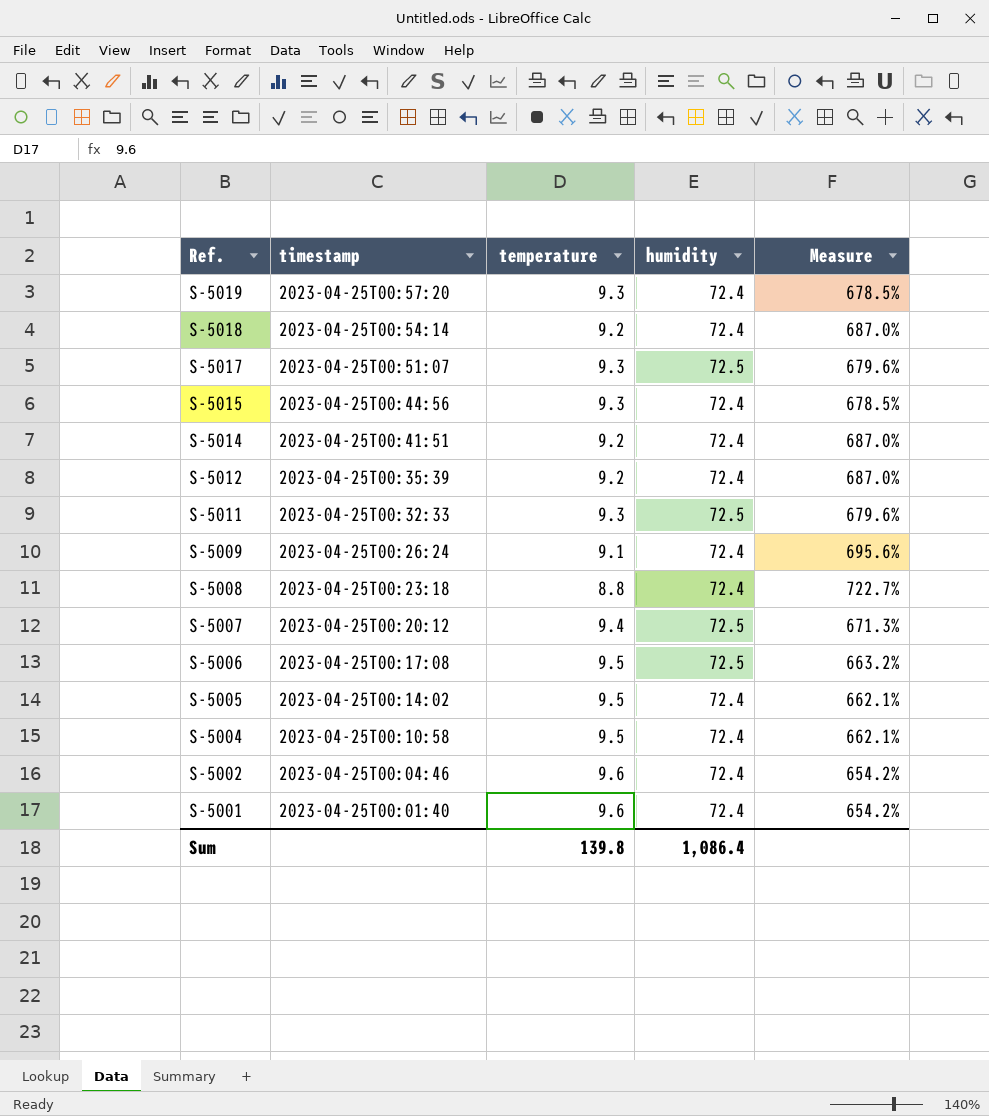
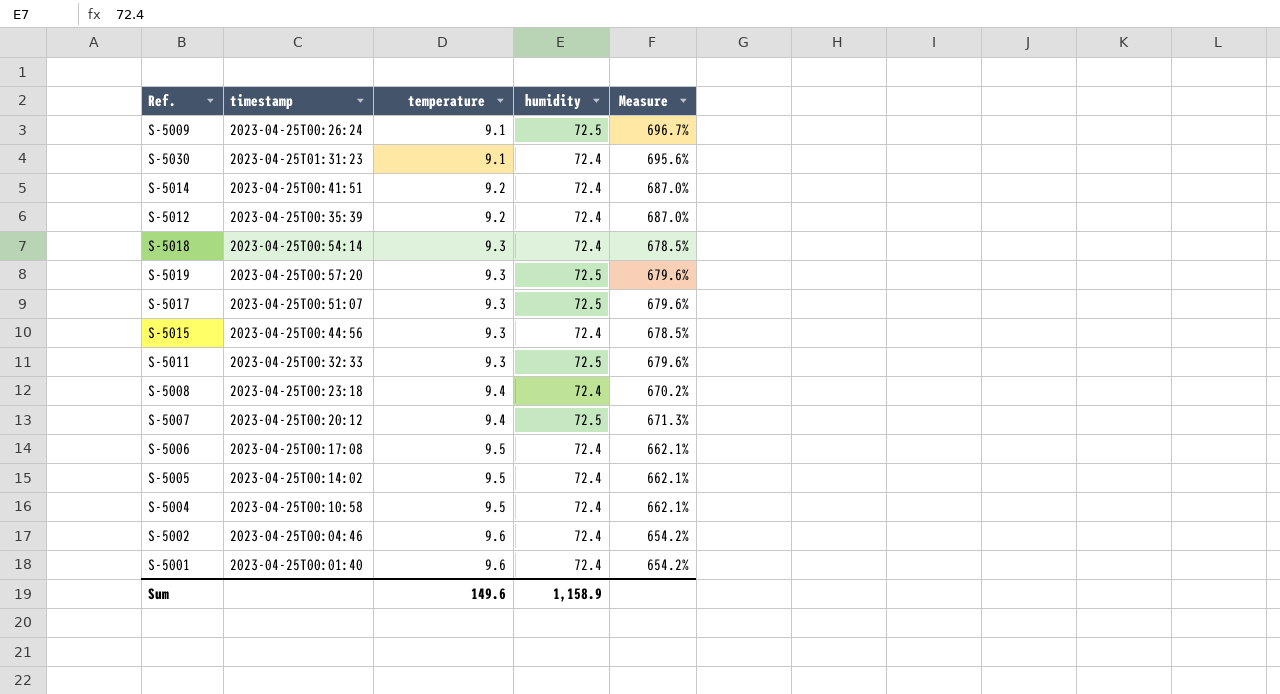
row order: Ref. descending -> temperature ascending
S-5009 | humidity: 72.4 -> 72.5
S-5009 | Measure: 695.6% -> 696.7%
row S-5030: none -> 2023-04-25T01:31:23 | 9.1 | 72.4 | 695.6%
S-5018 | temperature: 9.2 -> 9.3
S-5018 | Measure: 687.0% -> 678.5%
S-5019 | humidity: 72.4 -> 72.5
S-5019 | Measure: 678.5% -> 679.6%
S-5008 | temperature: 8.8 -> 9.4
S-5008 | Measure: 722.7% -> 670.2%
S-5006 | humidity: 72.5 -> 72.4
S-5006 | Measure: 663.2% -> 662.1%
Sum | temperature: 139.8 -> 149.6
Sum | humidity: 1,086.4 -> 1,158.9

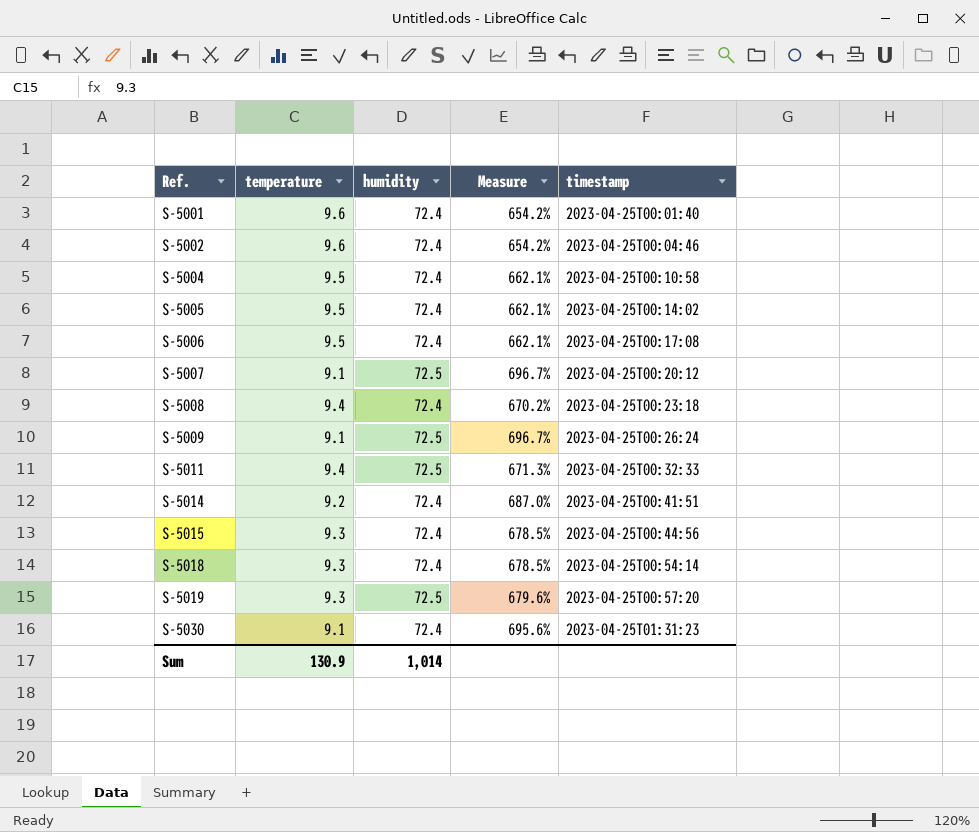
row order: temperature ascending -> Ref. ascending
column timestamp | position: 2 -> 5
row S-5012: 2023-04-25T00:35:39 | 9.2 | 72.4 | 687.0% -> none
row S-5017: 2023-04-25T00:51:07 | 9.3 | 72.5 | 679.6% -> none
S-5007 | temperature: 9.4 -> 9.1
S-5007 | Measure: 671.3% -> 696.7%
S-5011 | temperature: 9.3 -> 9.4
S-5011 | Measure: 679.6% -> 671.3%
Sum | temperature: 149.6 -> 130.9
Sum | humidity: 1,158.9 -> 1,014

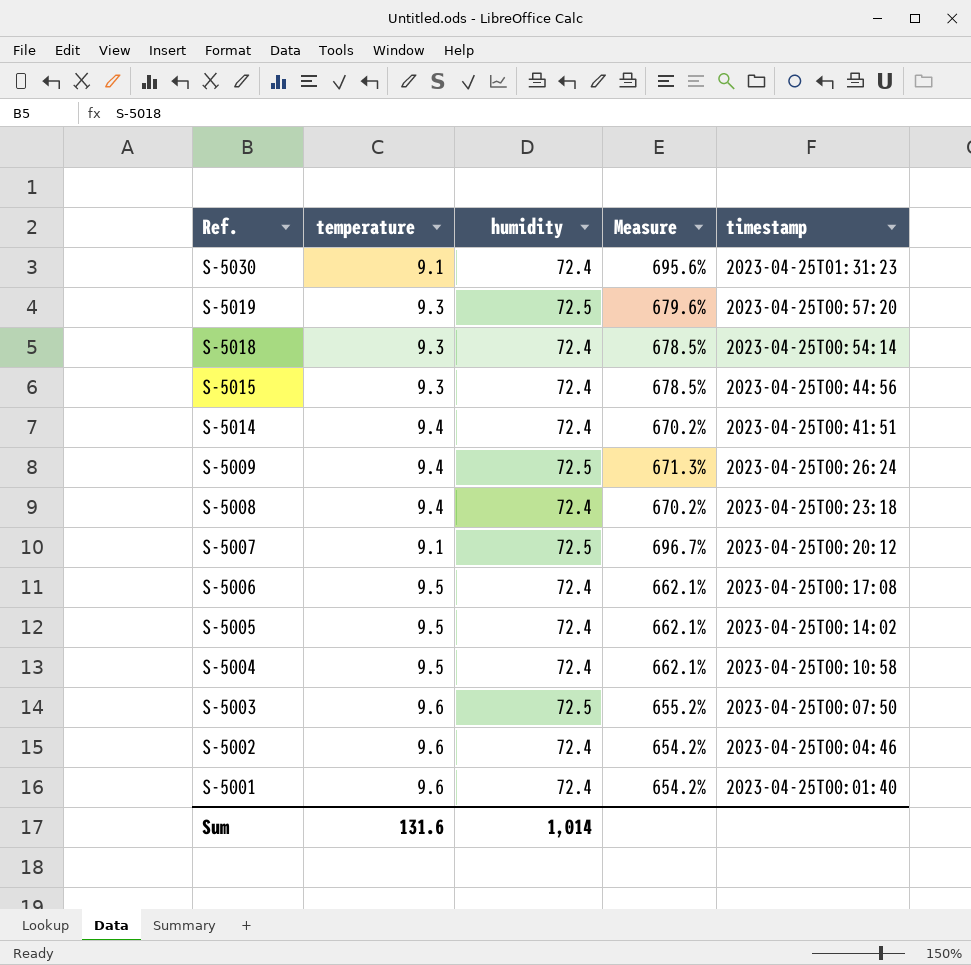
row order: Ref. ascending -> Ref. descending
row S-5011: 9.4 | 72.5 | 671.3% | 2023-04-25T00:32:33 -> none
S-5014 | temperature: 9.2 -> 9.4
S-5014 | Measure: 687.0% -> 670.2%
S-5009 | temperature: 9.1 -> 9.4
S-5009 | Measure: 696.7% -> 671.3%
row S-5003: none -> 9.6 | 72.5 | 655.2% | 2023-04-25T00:07:50
Sum | temperature: 130.9 -> 131.6

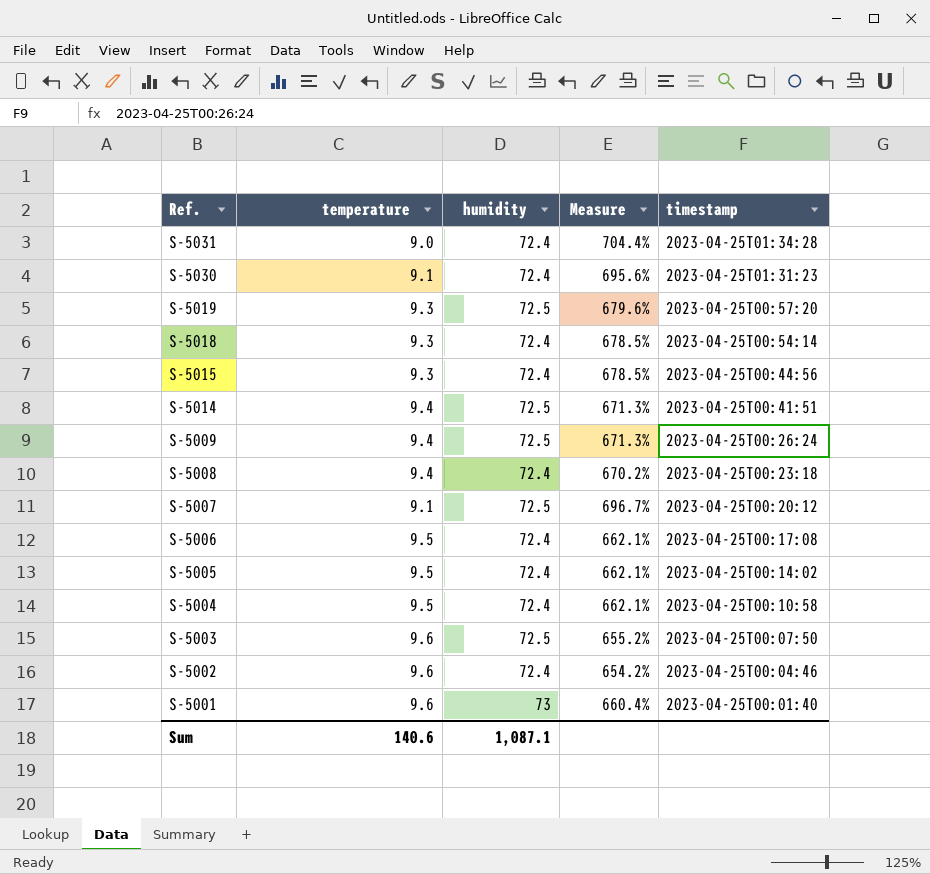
row S-5031: none -> 9.0 | 72.4 | 704.4% | 2023-04-25T01:34:28
S-5014 | humidity: 72.4 -> 72.5
S-5014 | Measure: 670.2% -> 671.3%
S-5001 | humidity: 72.4 -> 73
S-5001 | Measure: 654.2% -> 660.4%
Sum | temperature: 131.6 -> 140.6
Sum | humidity: 1,014 -> 1,087.1

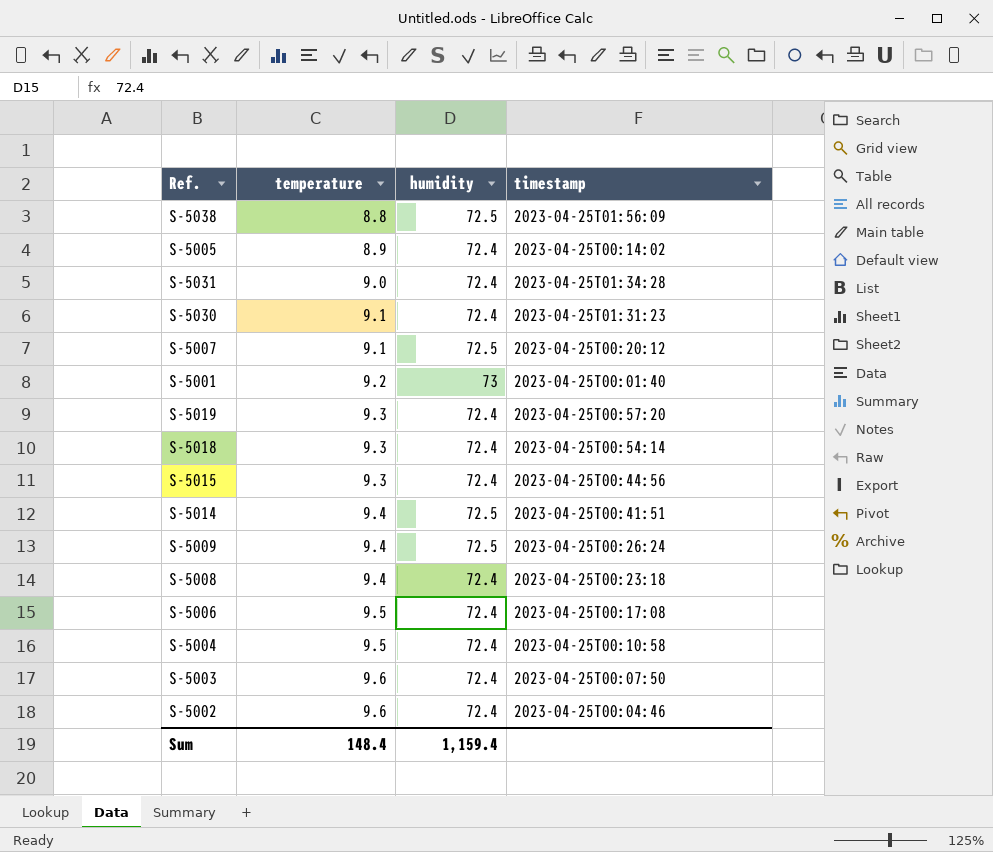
row order: Ref. descending -> temperature ascending
column Measure | formula: ([humidity] - [temperature]) / [temperature] -> none
row S-5038: none -> 8.8 | 72.5 | 2023-04-25T01:56:09
S-5005 | temperature: 9.5 -> 8.9
S-5001 | temperature: 9.6 -> 9.2
S-5019 | humidity: 72.5 -> 72.4
S-5003 | humidity: 72.5 -> 72.4
Sum | temperature: 140.6 -> 148.4
Sum | humidity: 1,087.1 -> 1,159.4

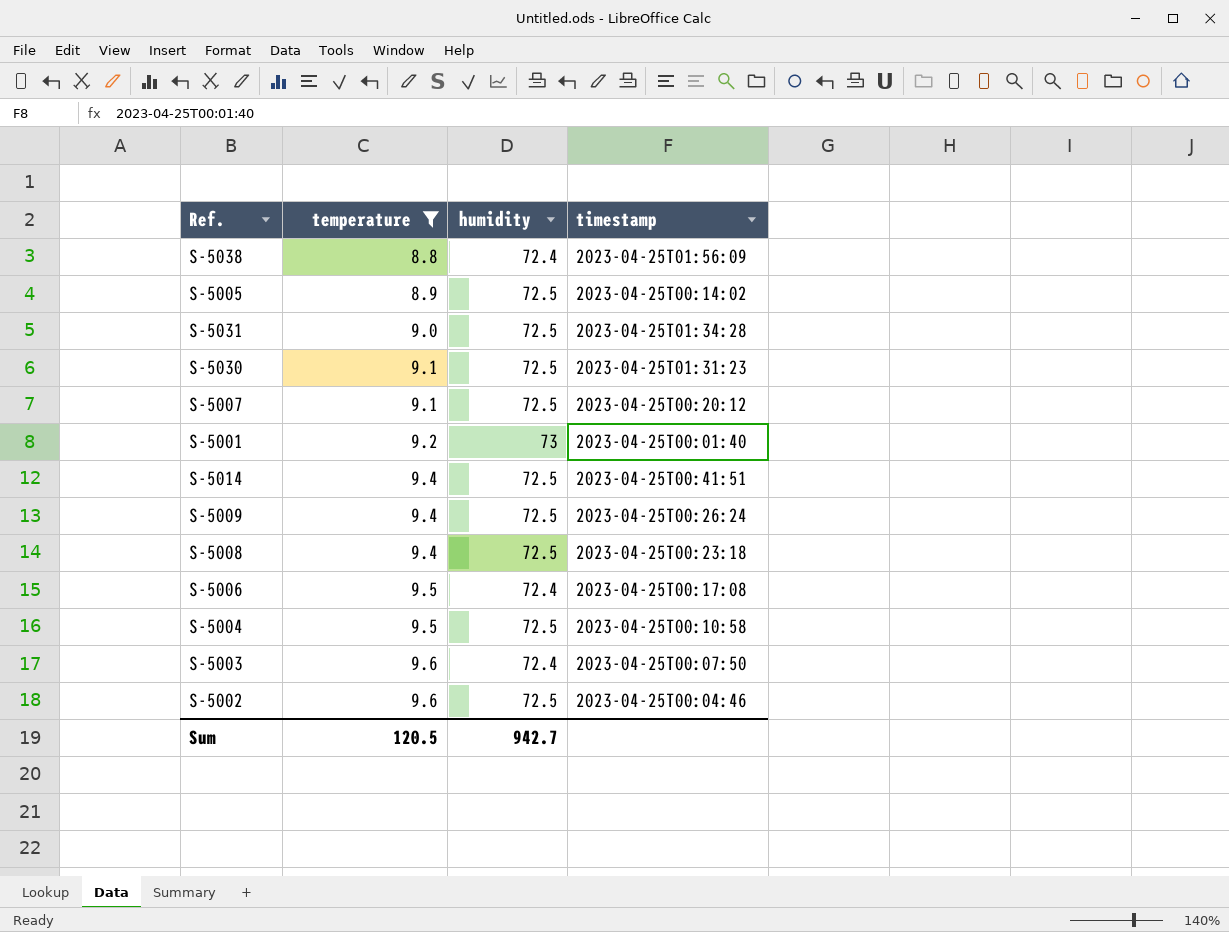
filter: none -> temperature != 9.3
S-5038 | humidity: 72.5 -> 72.4
S-5005 | humidity: 72.4 -> 72.5
S-5031 | humidity: 72.4 -> 72.5
S-5030 | humidity: 72.4 -> 72.5
S-5008 | humidity: 72.4 -> 72.5
S-5004 | humidity: 72.4 -> 72.5
S-5002 | humidity: 72.4 -> 72.5
Sum | temperature: 148.4 -> 120.5
Sum | humidity: 1,159.4 -> 942.7

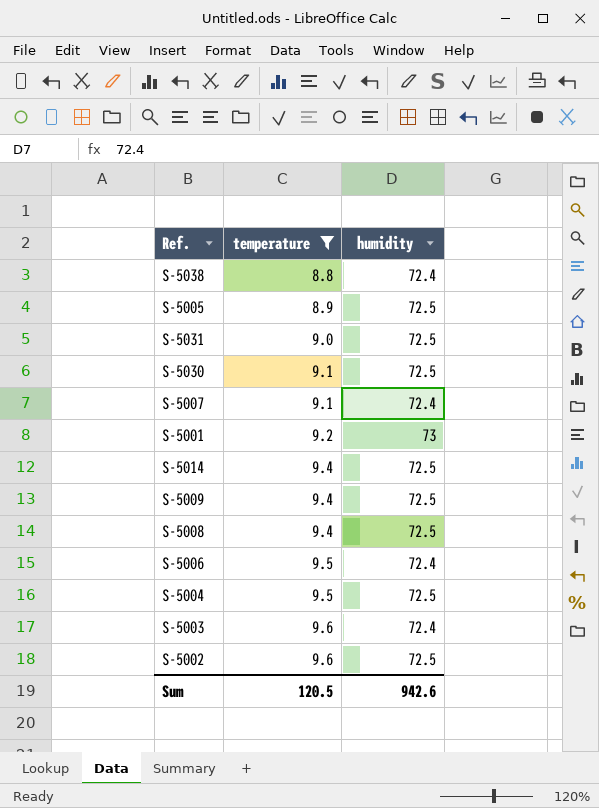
column timestamp | position: 4 -> none
S-5007 | humidity: 72.5 -> 72.4
Sum | humidity: 942.7 -> 942.6

